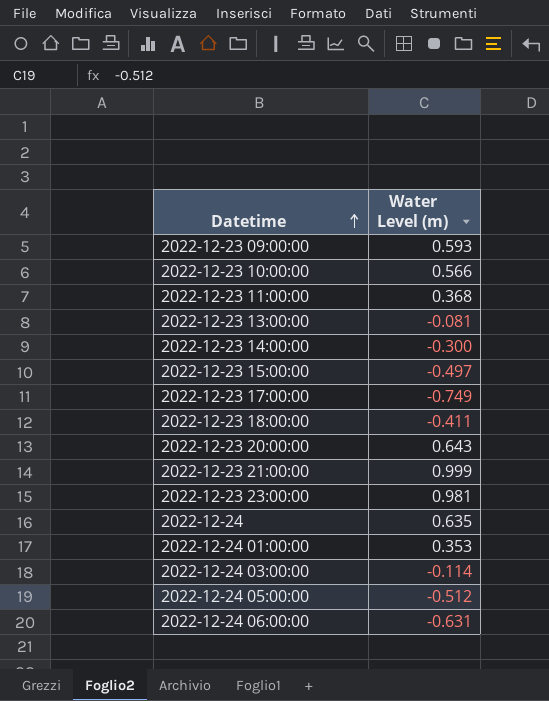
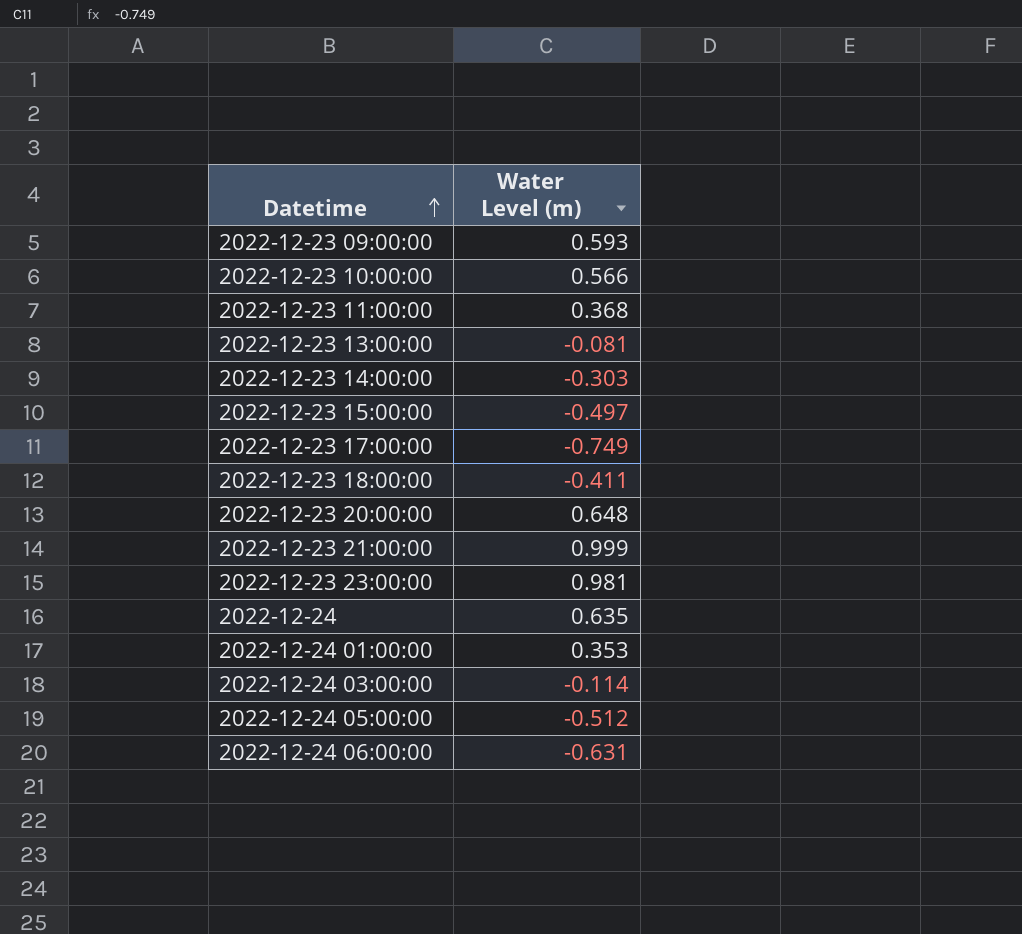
2022-12-23 14:00:00 | Water Level (m): -0.300 -> -0.303
2022-12-23 20:00:00 | Water Level (m): 0.643 -> 0.648

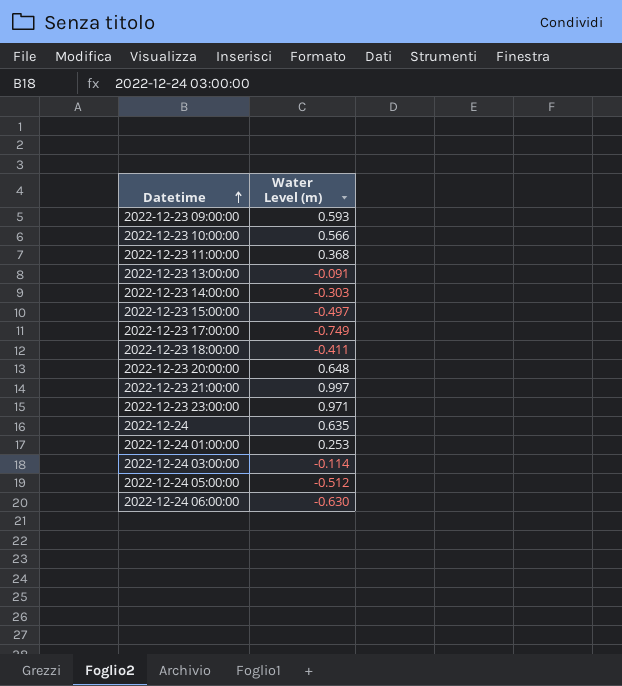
2022-12-23 13:00:00 | Water Level (m): -0.081 -> -0.091
2022-12-23 21:00:00 | Water Level (m): 0.999 -> 0.997
2022-12-23 23:00:00 | Water Level (m): 0.981 -> 0.971
2022-12-24 01:00:00 | Water Level (m): 0.353 -> 0.253
2022-12-24 06:00:00 | Water Level (m): -0.631 -> -0.630

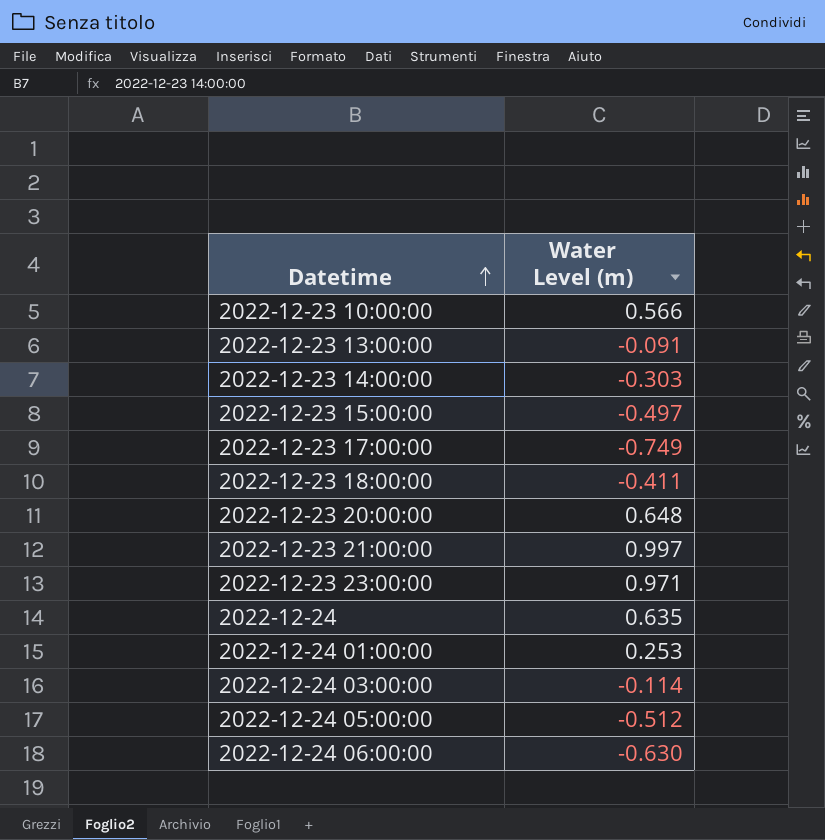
row 2022-12-23 09:00:00: 0.593 -> none
row 2022-12-23 11:00:00: 0.368 -> none

